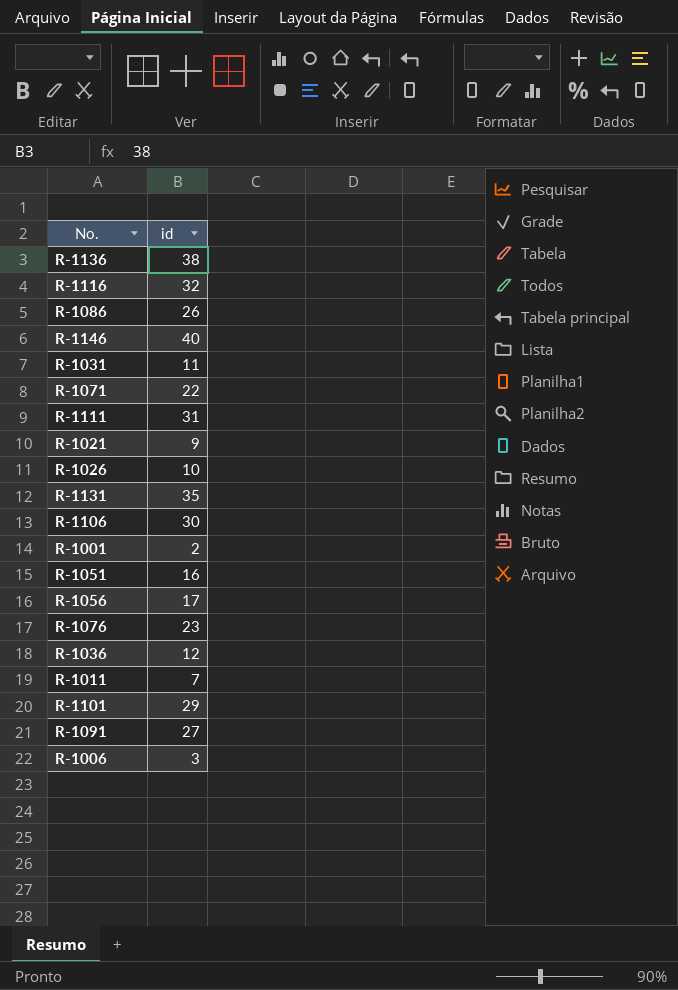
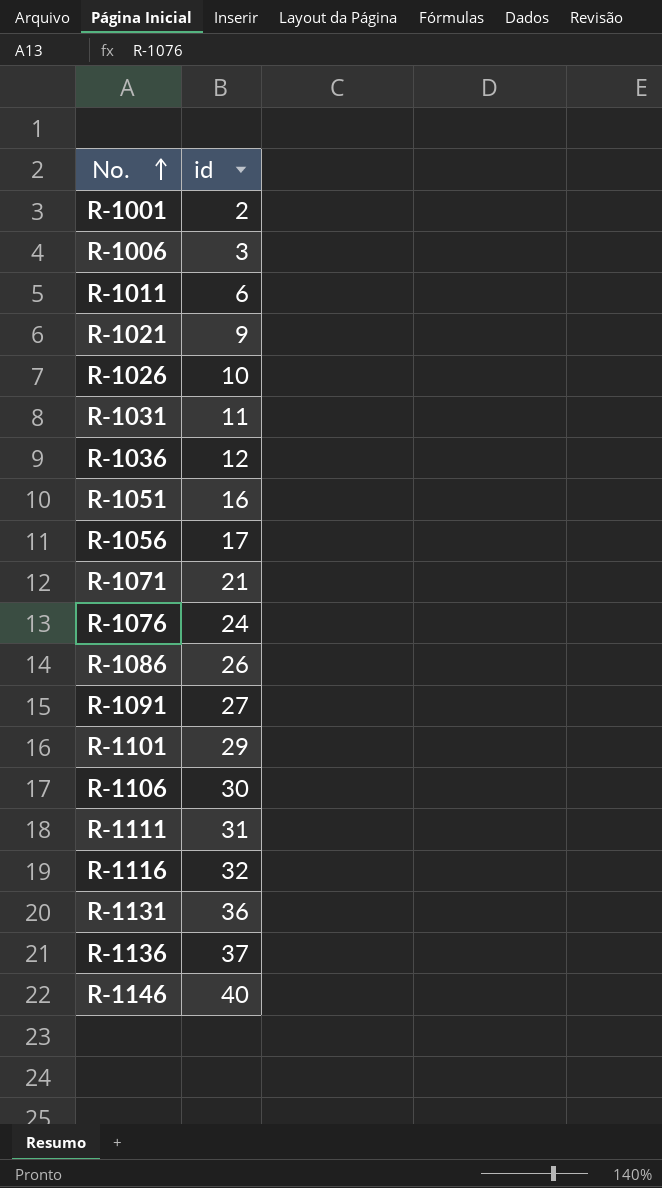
row order: none -> No. ascending
R-1011 | id: 7 -> 6
R-1071 | id: 22 -> 21
R-1076 | id: 23 -> 24
R-1131 | id: 35 -> 36
R-1136 | id: 38 -> 37

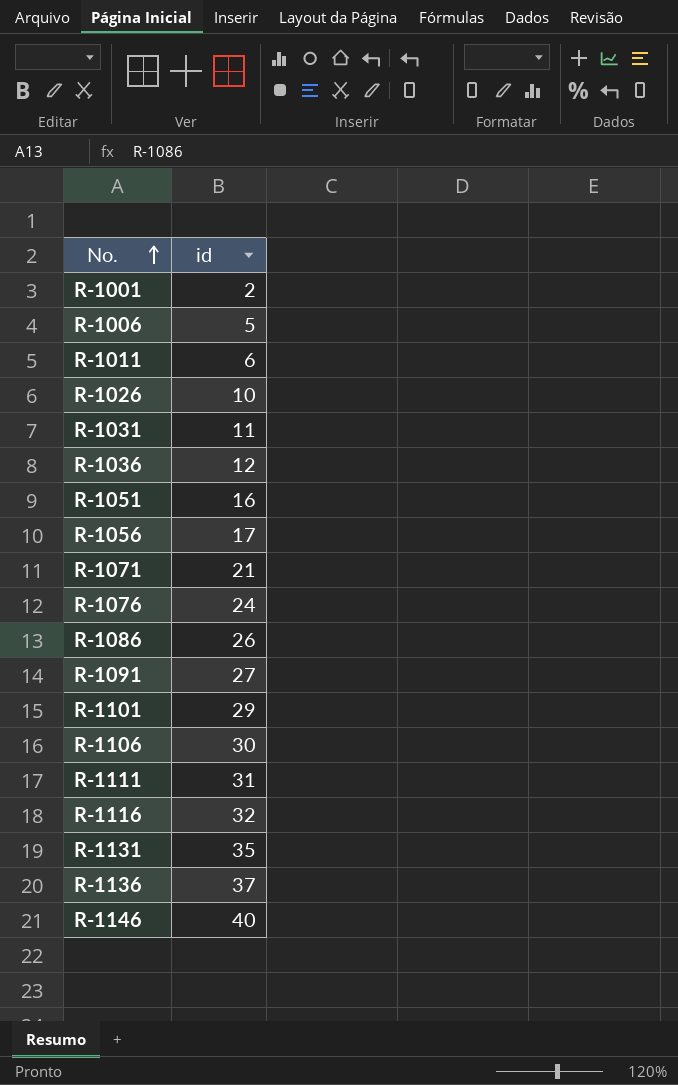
row R-1021: 9 -> none
R-1006 | id: 3 -> 5
R-1131 | id: 36 -> 35

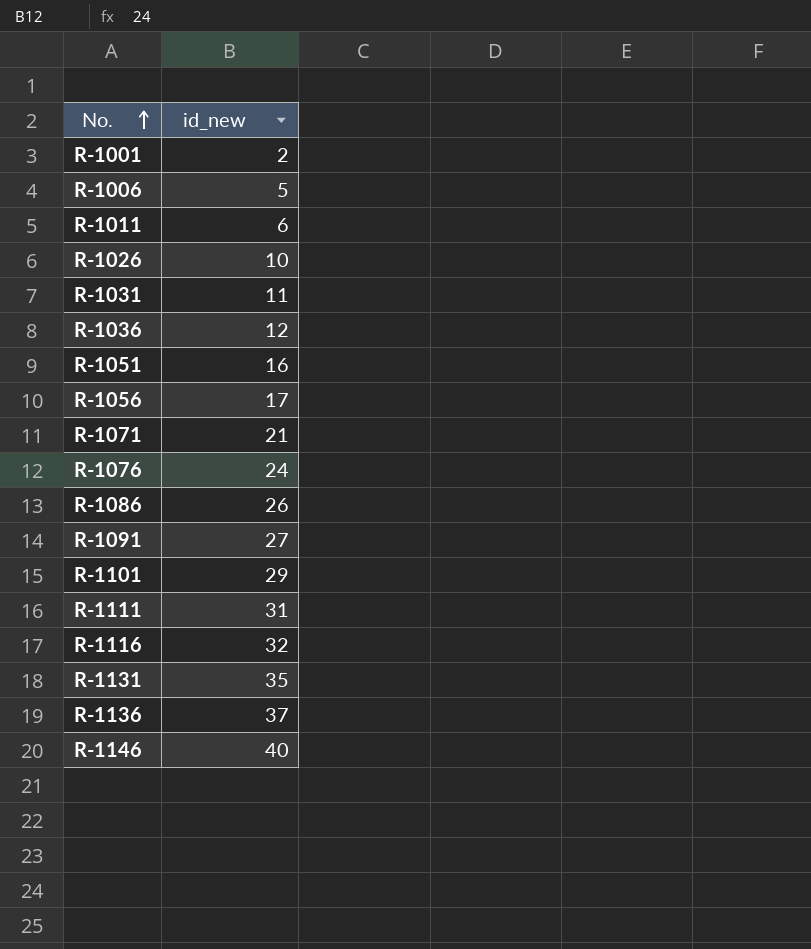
column name: id -> id_new
row R-1106: 30 -> none

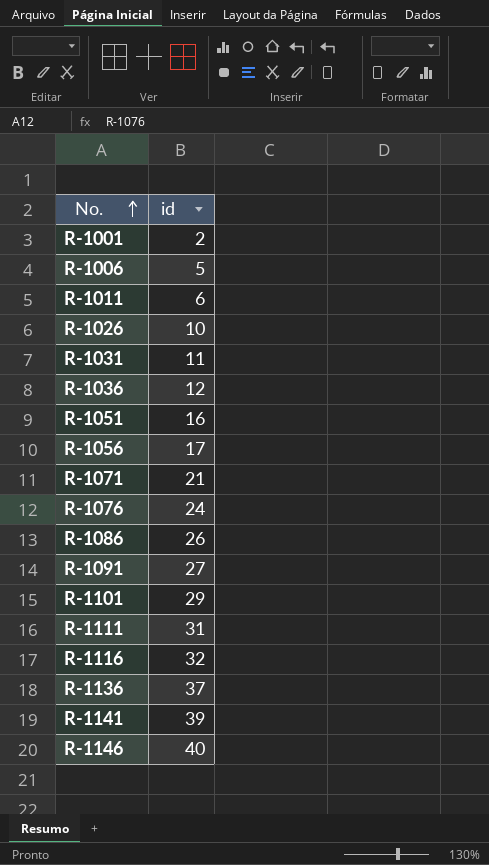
column name: id_new -> id
row R-1131: 35 -> none
row R-1141: none -> 39

